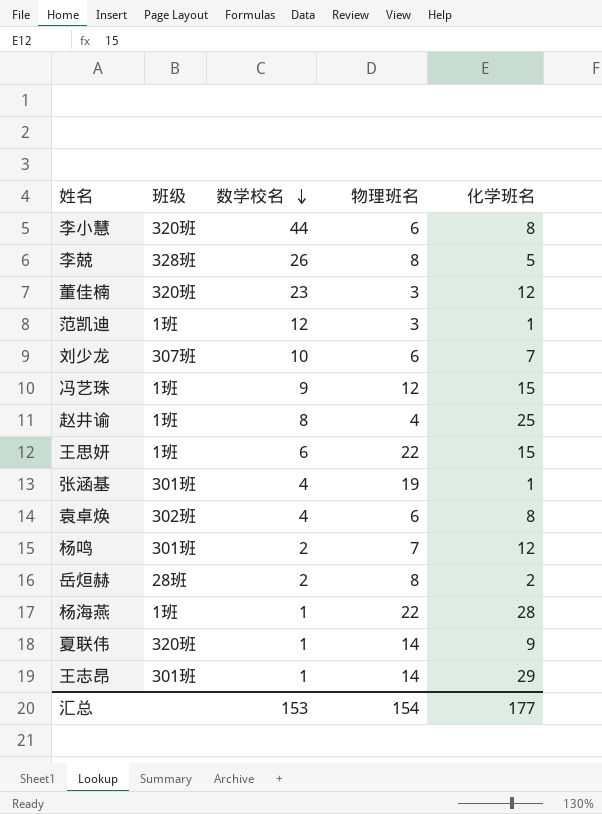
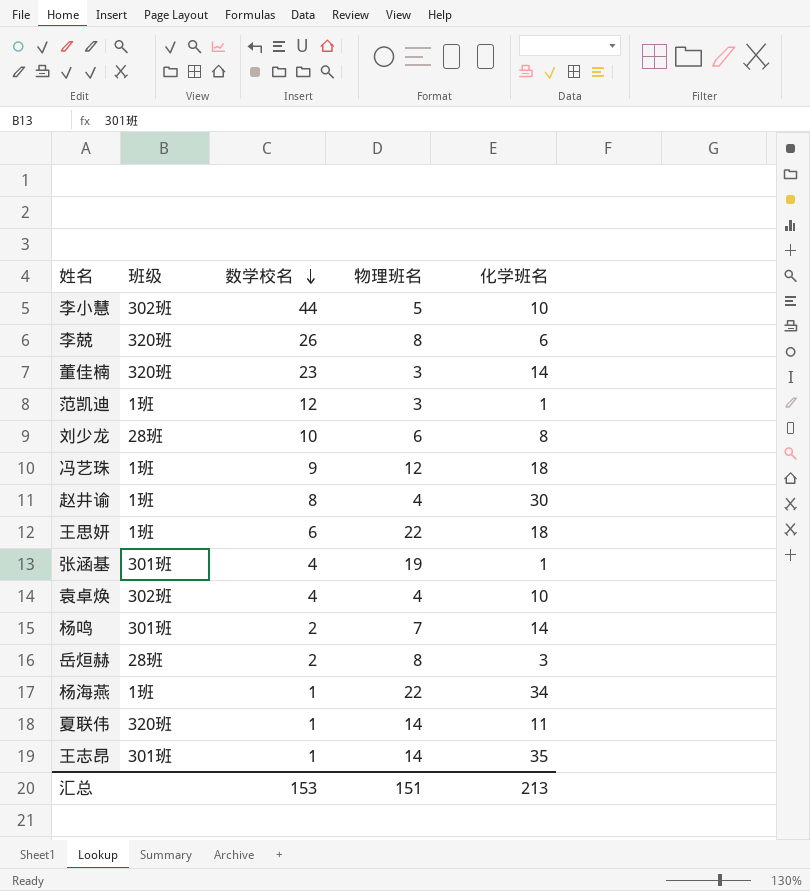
李小慧 | 班级: 320班 -> 302班
李小慧 | 物理班名: 6 -> 5
李小慧 | 化学班名: 8 -> 10
李兢 | 班级: 328班 -> 320班
李兢 | 化学班名: 5 -> 6
董佳楠 | 化学班名: 12 -> 14
刘少龙 | 班级: 307班 -> 28班
刘少龙 | 化学班名: 7 -> 8
冯艺珠 | 化学班名: 15 -> 18
赵井谕 | 化学班名: 25 -> 30
王思妍 | 化学班名: 15 -> 18
袁卓焕 | 物理班名: 6 -> 4
袁卓焕 | 化学班名: 8 -> 10
杨鸣 | 化学班名: 12 -> 14
岳烜赫 | 化学班名: 2 -> 3
杨海燕 | 化学班名: 28 -> 34
夏联伟 | 化学班名: 9 -> 11
王志昂 | 化学班名: 29 -> 35
汇总 | 物理班名: 154 -> 151
汇总 | 化学班名: 177 -> 213

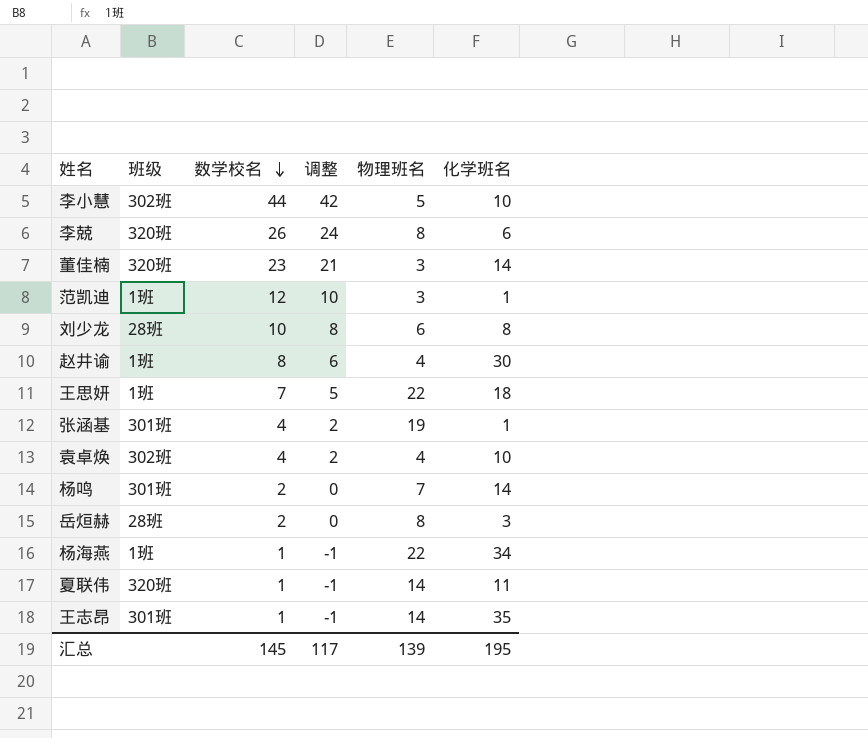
column 调整 | formula: none -> [数学校名] - 2
row 冯艺珠: 1班 | 9 | 12 | 18 -> none
王思妍 | 数学校名: 6 -> 7
汇总 | 数学校名: 153 -> 145
汇总 | 物理班名: 151 -> 139
汇总 | 化学班名: 213 -> 195

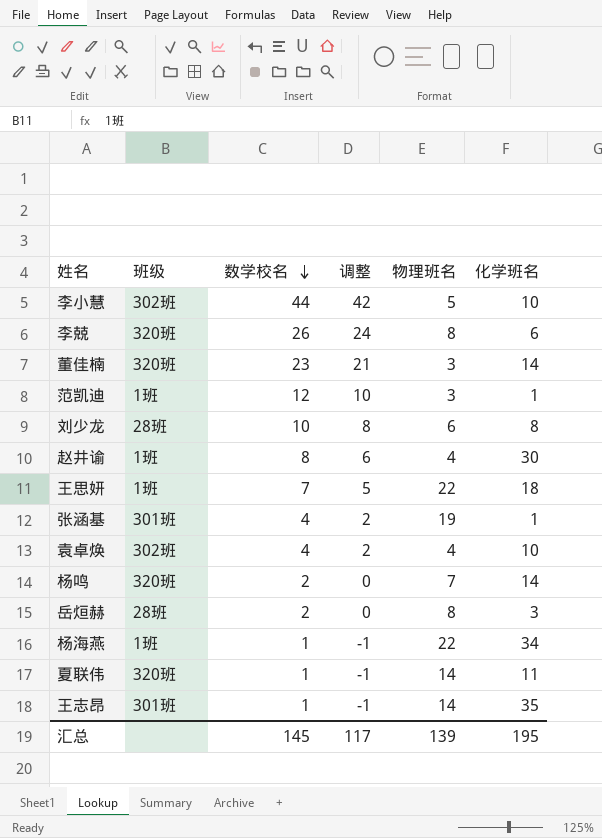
杨鸣 | 班级: 301班 -> 320班

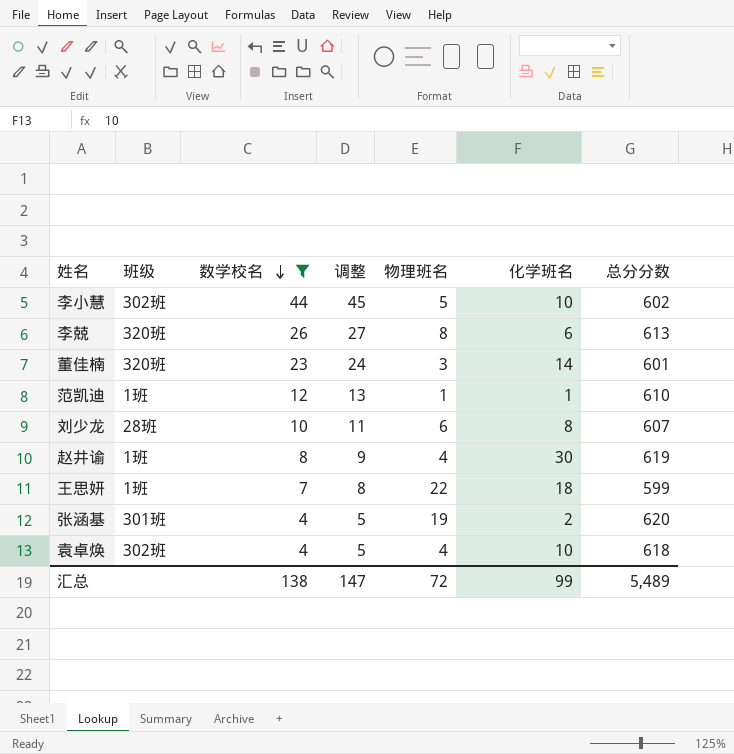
filter: none -> 数学校名 >= 4
column 调整 | formula: [数学校名] - 2 -> [数学校名] + 1
column 总分分数 | position: none -> 7
范凯迪 | 物理班名: 3 -> 1
张涵基 | 化学班名: 1 -> 2
汇总 | 数学校名: 145 -> 138
汇总 | 调整: 117 -> 147
汇总 | 物理班名: 139 -> 72
汇总 | 化学班名: 195 -> 99

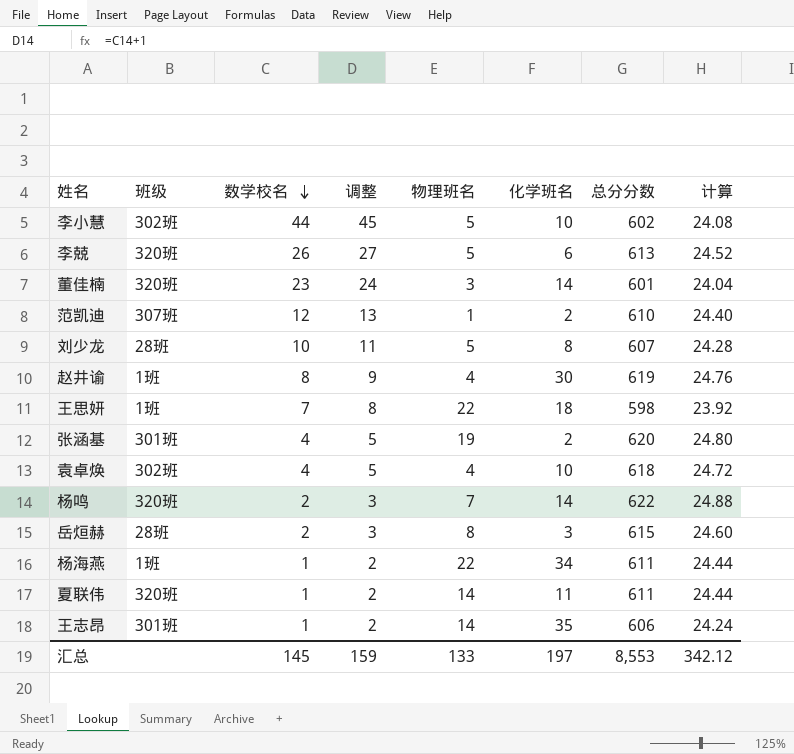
filter: 数学校名 >= 4 -> none
column 计算 | formula: none -> [总分分数] * 0.04
李兢 | 物理班名: 8 -> 5
范凯迪 | 班级: 1班 -> 307班
范凯迪 | 化学班名: 1 -> 2
刘少龙 | 物理班名: 6 -> 5
王思妍 | 总分分数: 599 -> 598
汇总 | 数学校名: 138 -> 145
汇总 | 调整: 147 -> 159
汇总 | 物理班名: 72 -> 133
汇总 | 化学班名: 99 -> 197
汇总 | 总分分数: 5,489 -> 8,553

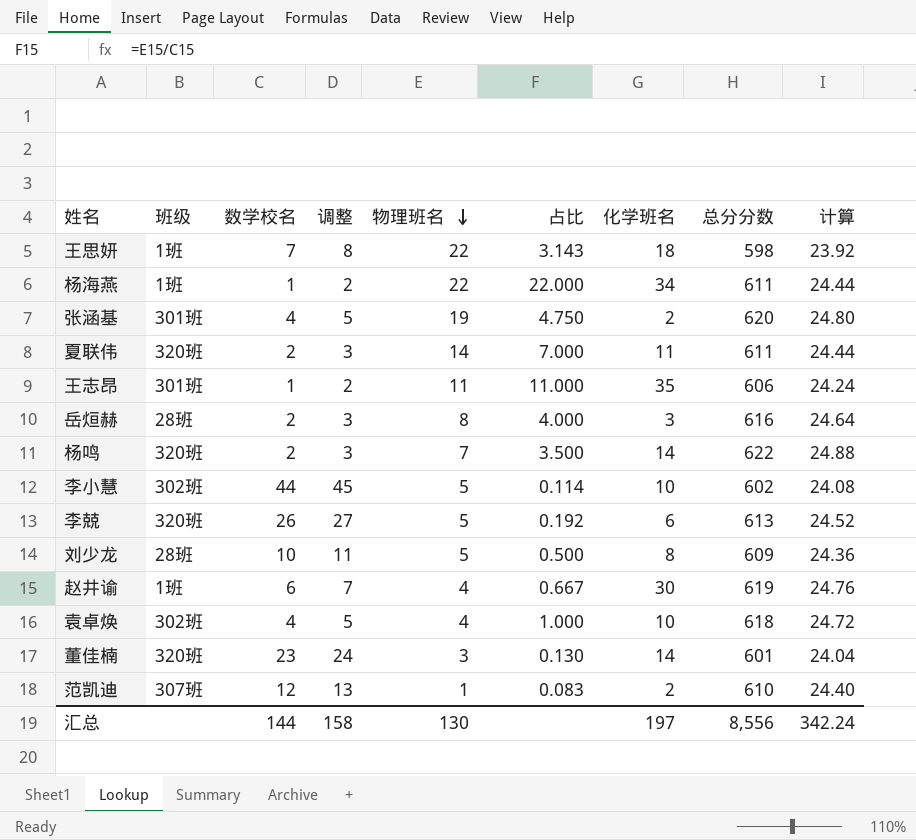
row order: 数学校名 descending -> 物理班名 descending
column 占比 | formula: none -> [物理班名] / [数学校名]
夏联伟 | 数学校名: 1 -> 2
夏联伟 | 调整: 2 -> 3
王志昂 | 物理班名: 14 -> 11
岳烜赫 | 总分分数: 615 -> 616
岳烜赫 | 计算: 24.60 -> 24.64
刘少龙 | 总分分数: 607 -> 609
刘少龙 | 计算: 24.28 -> 24.36
赵井谕 | 数学校名: 8 -> 6
赵井谕 | 调整: 9 -> 7
汇总 | 数学校名: 145 -> 144
汇总 | 调整: 159 -> 158
汇总 | 物理班名: 133 -> 130
汇总 | 总分分数: 8,553 -> 8,556
汇总 | 计算: 342.12 -> 342.24

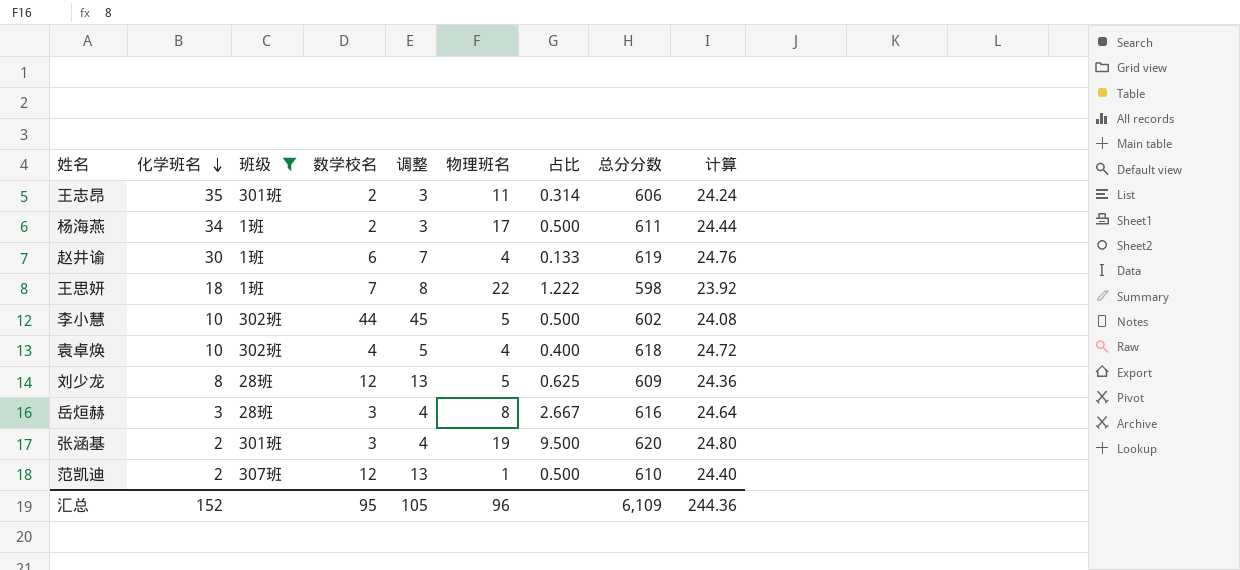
filter: none -> 班级 != 320班
row order: 物理班名 descending -> 化学班名 descending
column 化学班名 | position: 7 -> 2
column 占比 | formula: [物理班名] / [数学校名] -> [物理班名] / [化学班名]
王志昂 | 数学校名: 1 -> 2
王志昂 | 调整: 2 -> 3
杨海燕 | 数学校名: 1 -> 2
杨海燕 | 调整: 2 -> 3
杨海燕 | 物理班名: 22 -> 17
刘少龙 | 数学校名: 10 -> 12
刘少龙 | 调整: 11 -> 13
岳烜赫 | 数学校名: 2 -> 3
岳烜赫 | 调整: 3 -> 4
张涵基 | 数学校名: 4 -> 3
张涵基 | 调整: 5 -> 4
汇总 | 化学班名: 197 -> 152
汇总 | 数学校名: 144 -> 95
汇总 | 调整: 158 -> 105
汇总 | 物理班名: 130 -> 96
汇总 | 总分分数: 8,556 -> 6,109
汇总 | 计算: 342.24 -> 244.36

